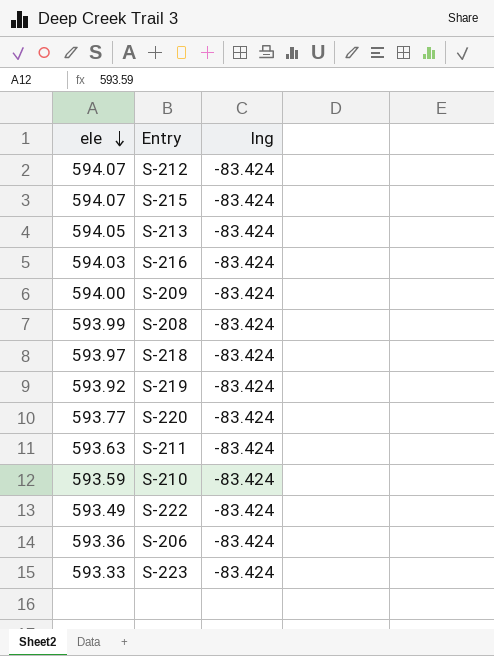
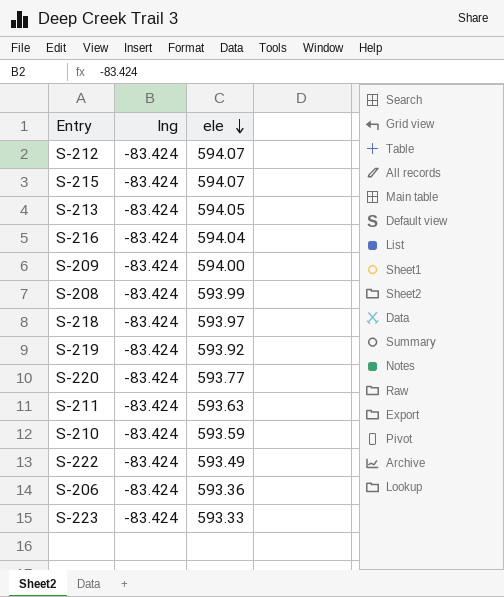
column ele | position: 1 -> 3
S-216 | ele: 594.03 -> 594.04

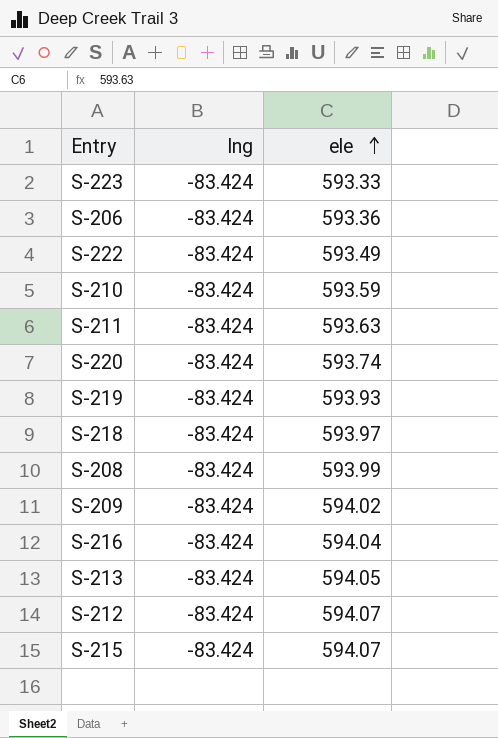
row order: ele descending -> ele ascending
S-220 | ele: 593.77 -> 593.74
S-219 | ele: 593.92 -> 593.93
S-209 | ele: 594.00 -> 594.02

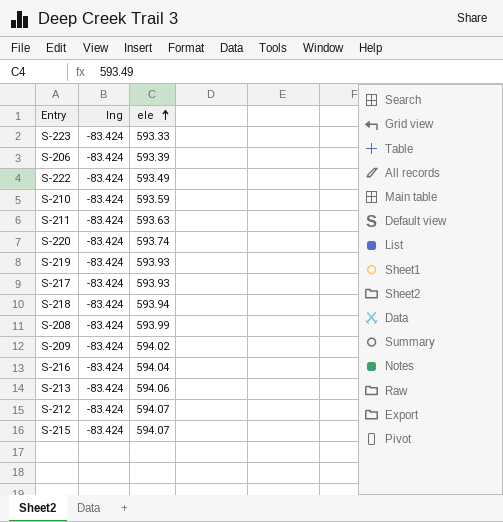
S-206 | ele: 593.36 -> 593.39
row S-217: none -> -83.424 | 593.93
S-218 | ele: 593.97 -> 593.94
S-213 | ele: 594.05 -> 594.06

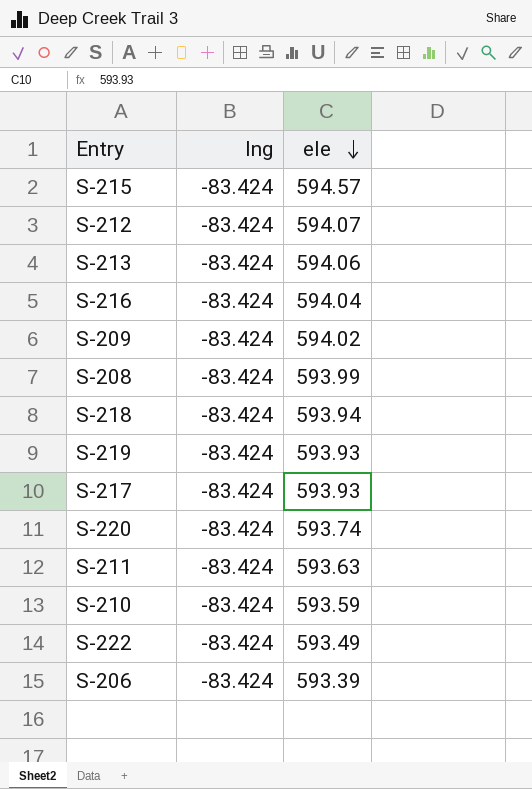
row order: ele ascending -> ele descending
row S-223: -83.424 | 593.33 -> none
S-215 | ele: 594.07 -> 594.57

